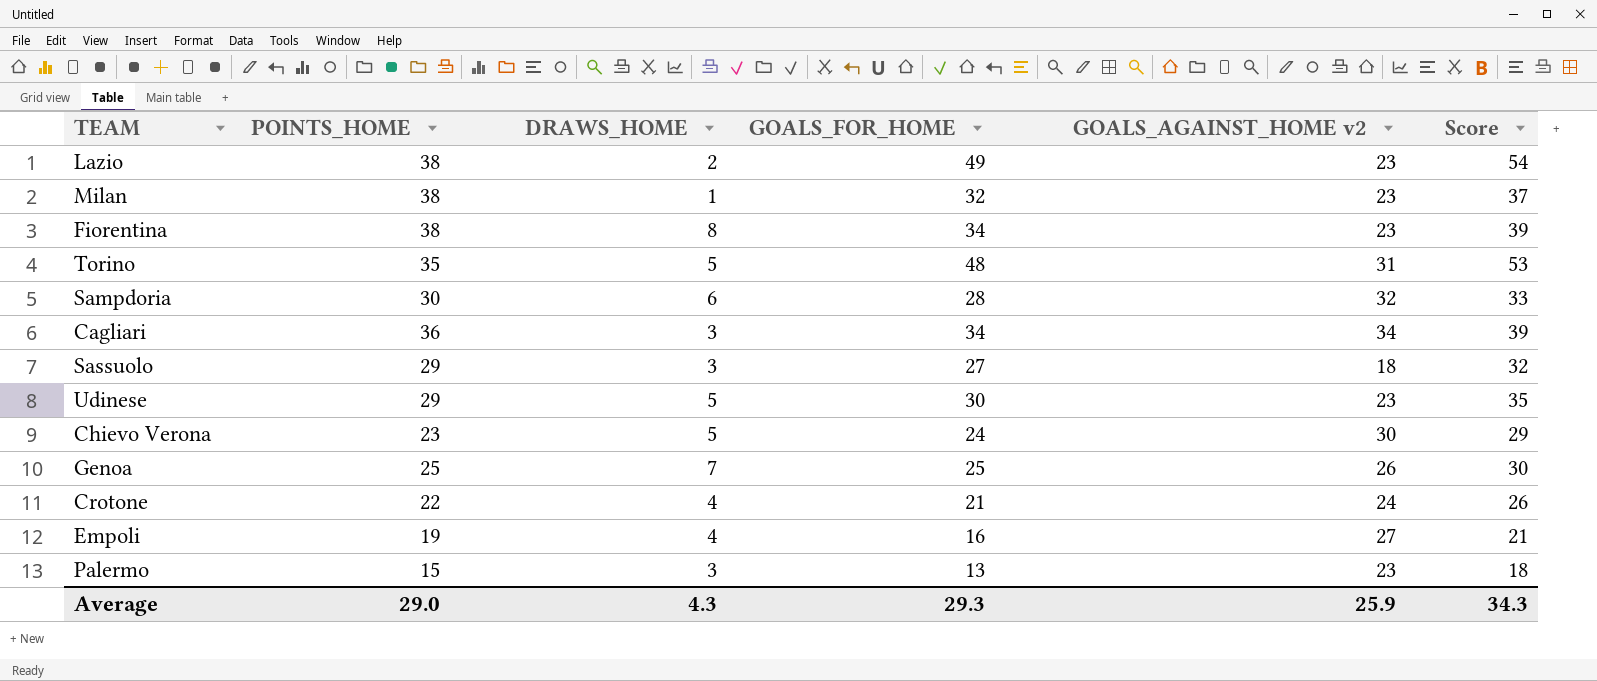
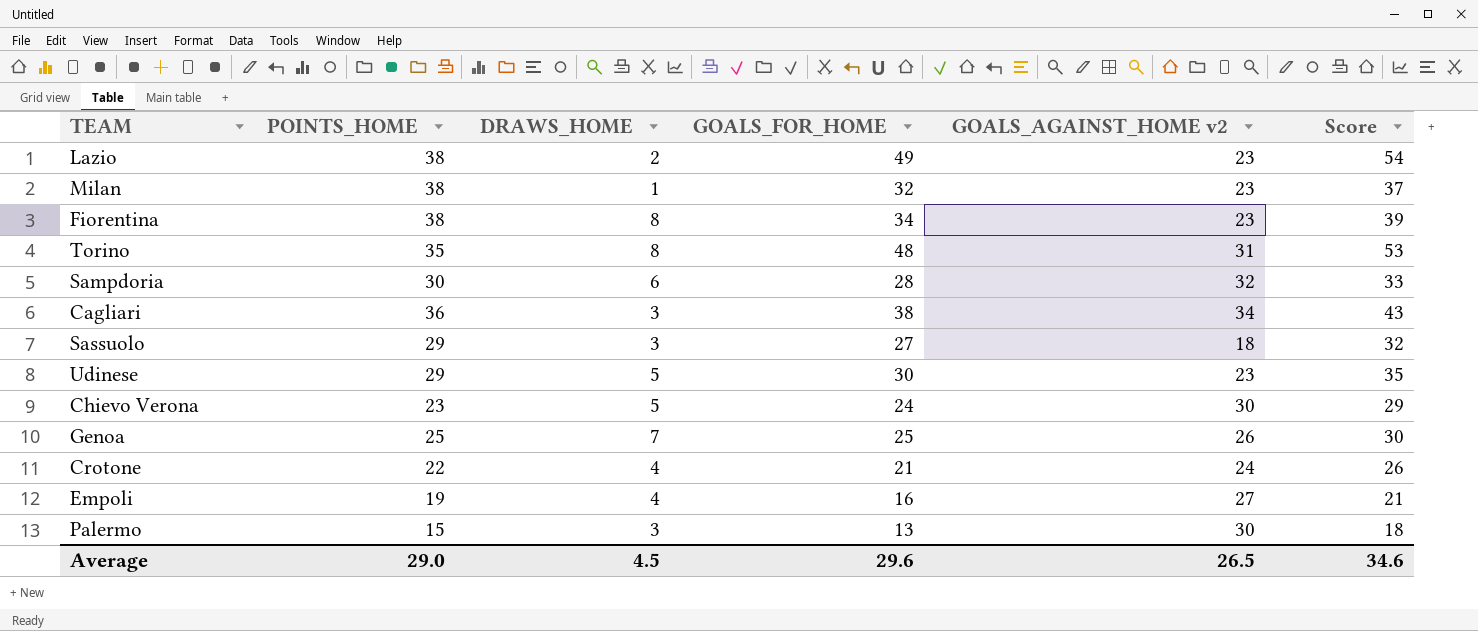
Torino | DRAWS_HOME: 5 -> 8
Cagliari | GOALS_FOR_HOME: 34 -> 38
Cagliari | Score: 39 -> 43
Palermo | GOALS_AGAINST_HOME v2: 23 -> 30
Average | DRAWS_HOME: 4.3 -> 4.5
Average | GOALS_FOR_HOME: 29.3 -> 29.6
Average | GOALS_AGAINST_HOME v2: 25.9 -> 26.5
Average | Score: 34.3 -> 34.6

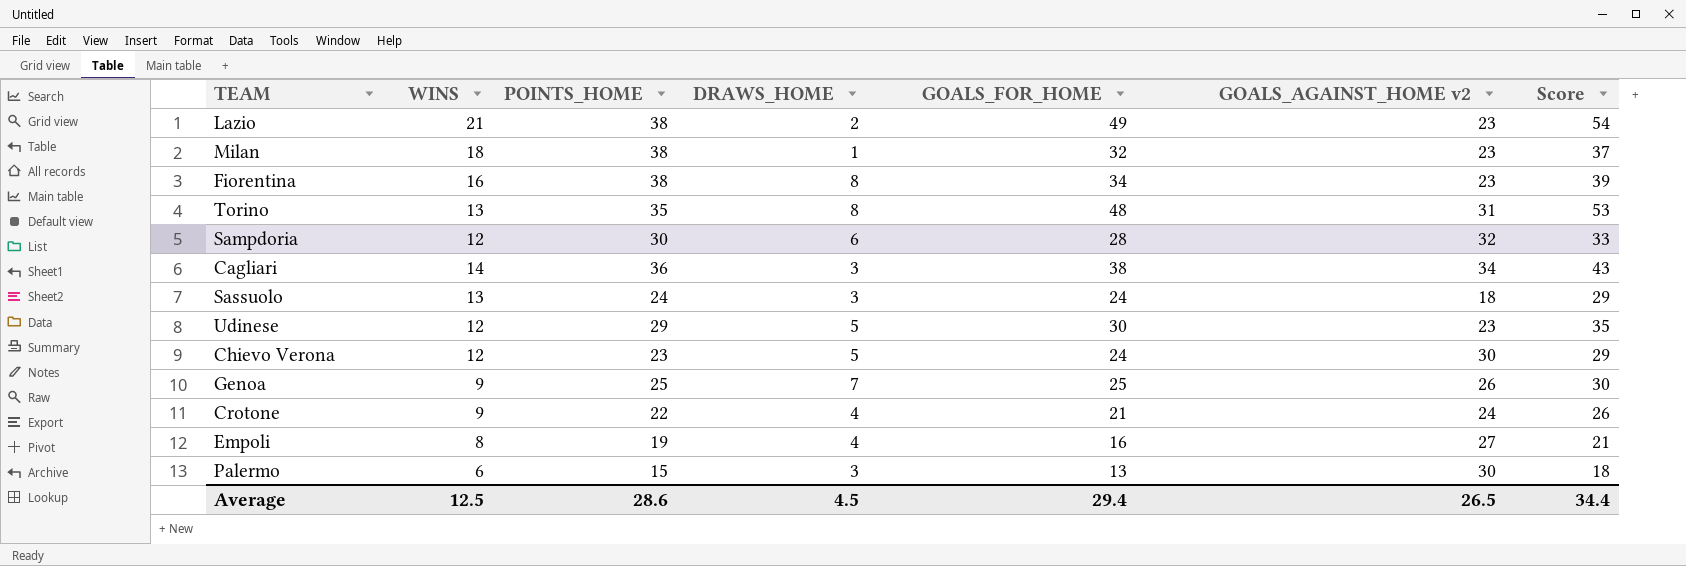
column WINS | position: none -> 2
Sassuolo | POINTS_HOME: 29 -> 24
Sassuolo | GOALS_FOR_HOME: 27 -> 24
Sassuolo | Score: 32 -> 29
Average | POINTS_HOME: 29.0 -> 28.6
Average | GOALS_FOR_HOME: 29.6 -> 29.4
Average | Score: 34.6 -> 34.4

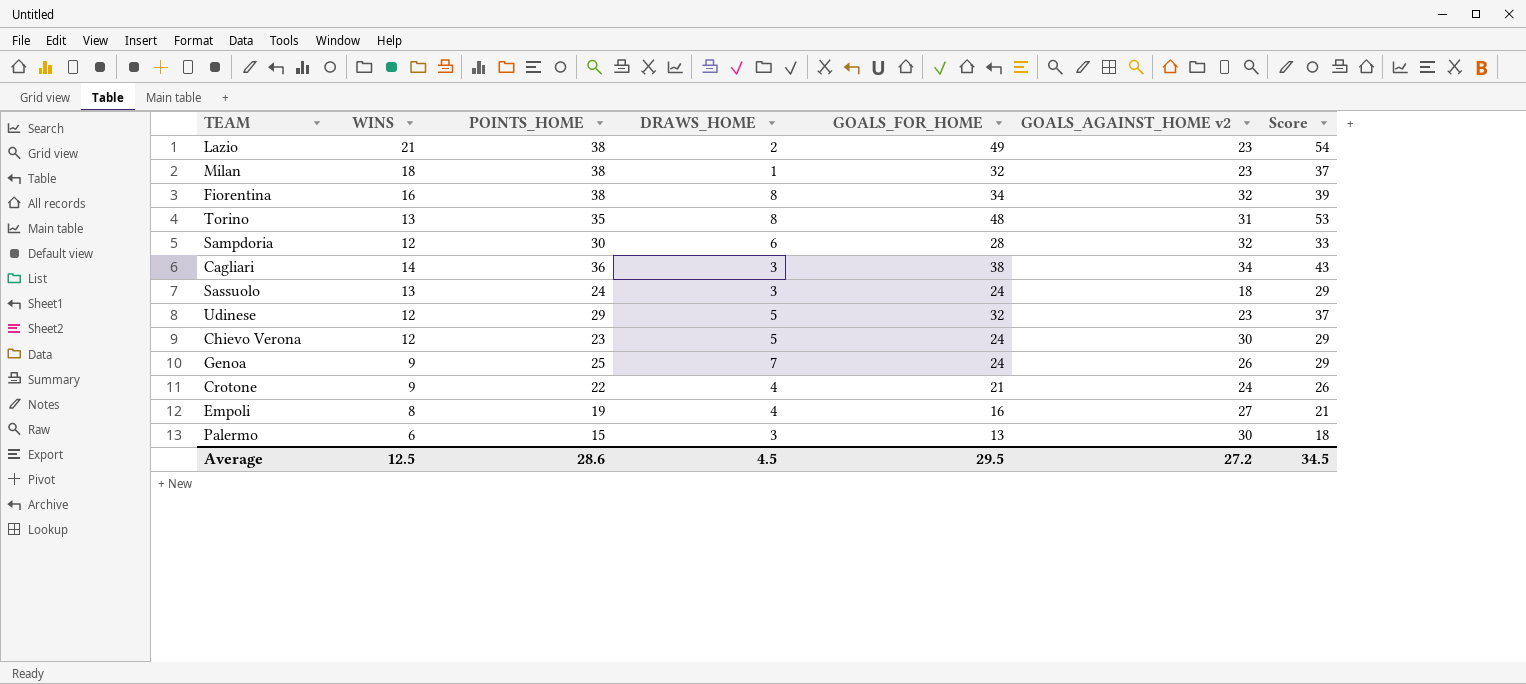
Fiorentina | GOALS_AGAINST_HOME v2: 23 -> 32
Udinese | GOALS_FOR_HOME: 30 -> 32
Udinese | Score: 35 -> 37
Genoa | GOALS_FOR_HOME: 25 -> 24
Genoa | Score: 30 -> 29
Average | GOALS_FOR_HOME: 29.4 -> 29.5
Average | GOALS_AGAINST_HOME v2: 26.5 -> 27.2
Average | Score: 34.4 -> 34.5

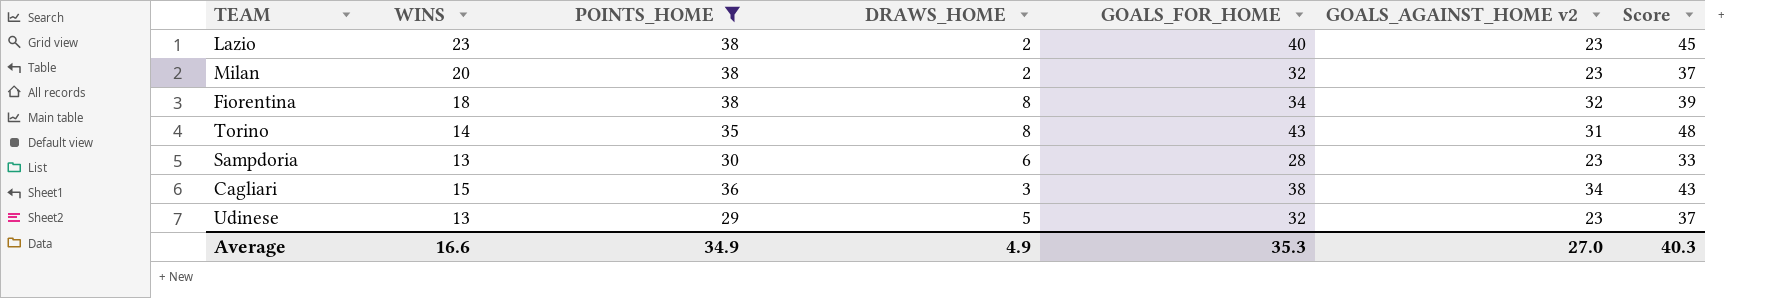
filter: none -> POINTS_HOME >= 29
Lazio | WINS: 21 -> 23
Lazio | GOALS_FOR_HOME: 49 -> 40
Lazio | Score: 54 -> 45
Milan | WINS: 18 -> 20
Milan | DRAWS_HOME: 1 -> 2
Fiorentina | WINS: 16 -> 18
Torino | WINS: 13 -> 14
Torino | GOALS_FOR_HOME: 48 -> 43
Torino | Score: 53 -> 48
Sampdoria | WINS: 12 -> 13
Sampdoria | GOALS_AGAINST_HOME v2: 32 -> 23
Cagliari | WINS: 14 -> 15
Udinese | WINS: 12 -> 13
Average | WINS: 12.5 -> 16.6
Average | POINTS_HOME: 28.6 -> 34.9
Average | DRAWS_HOME: 4.5 -> 4.9
Average | GOALS_FOR_HOME: 29.5 -> 35.3
Average | GOALS_AGAINST_HOME v2: 27.2 -> 27.0
Average | Score: 34.5 -> 40.3

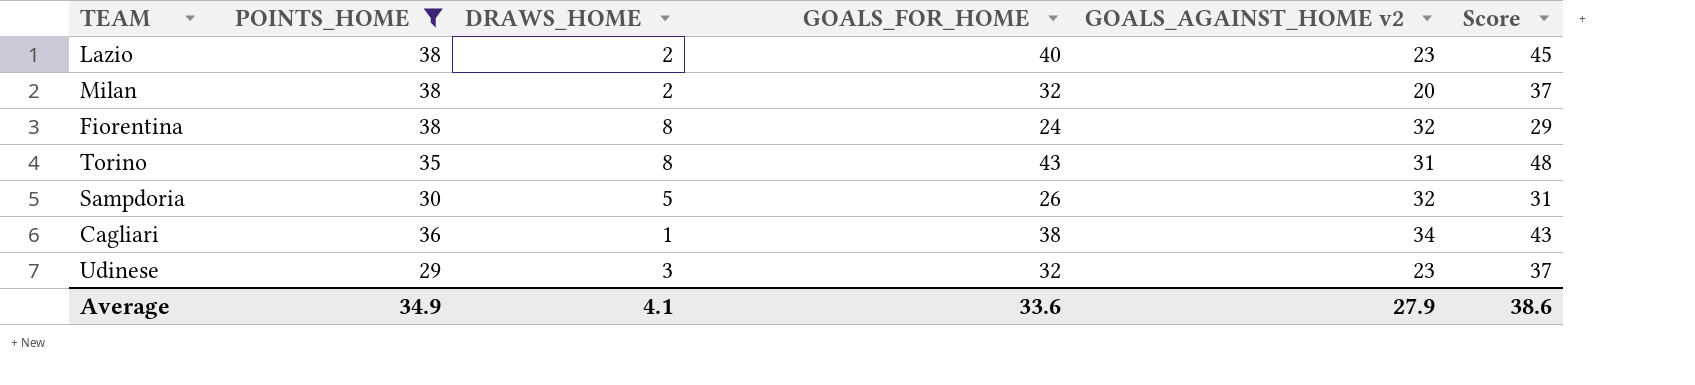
column WINS | position: 2 -> none
Milan | GOALS_AGAINST_HOME v2: 23 -> 20
Fiorentina | GOALS_FOR_HOME: 34 -> 24
Fiorentina | Score: 39 -> 29
Sampdoria | DRAWS_HOME: 6 -> 5
Sampdoria | GOALS_FOR_HOME: 28 -> 26
Sampdoria | GOALS_AGAINST_HOME v2: 23 -> 32
Sampdoria | Score: 33 -> 31
Cagliari | DRAWS_HOME: 3 -> 1
Udinese | DRAWS_HOME: 5 -> 3
Average | DRAWS_HOME: 4.9 -> 4.1
Average | GOALS_FOR_HOME: 35.3 -> 33.6
Average | GOALS_AGAINST_HOME v2: 27.0 -> 27.9
Average | Score: 40.3 -> 38.6

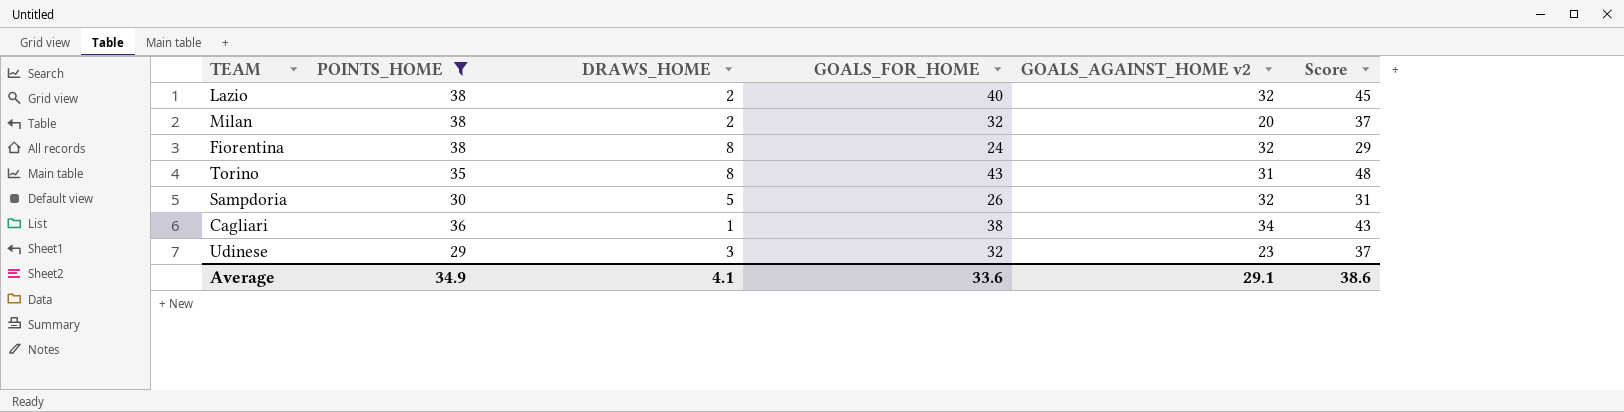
Lazio | GOALS_AGAINST_HOME v2: 23 -> 32
Average | GOALS_AGAINST_HOME v2: 27.9 -> 29.1

